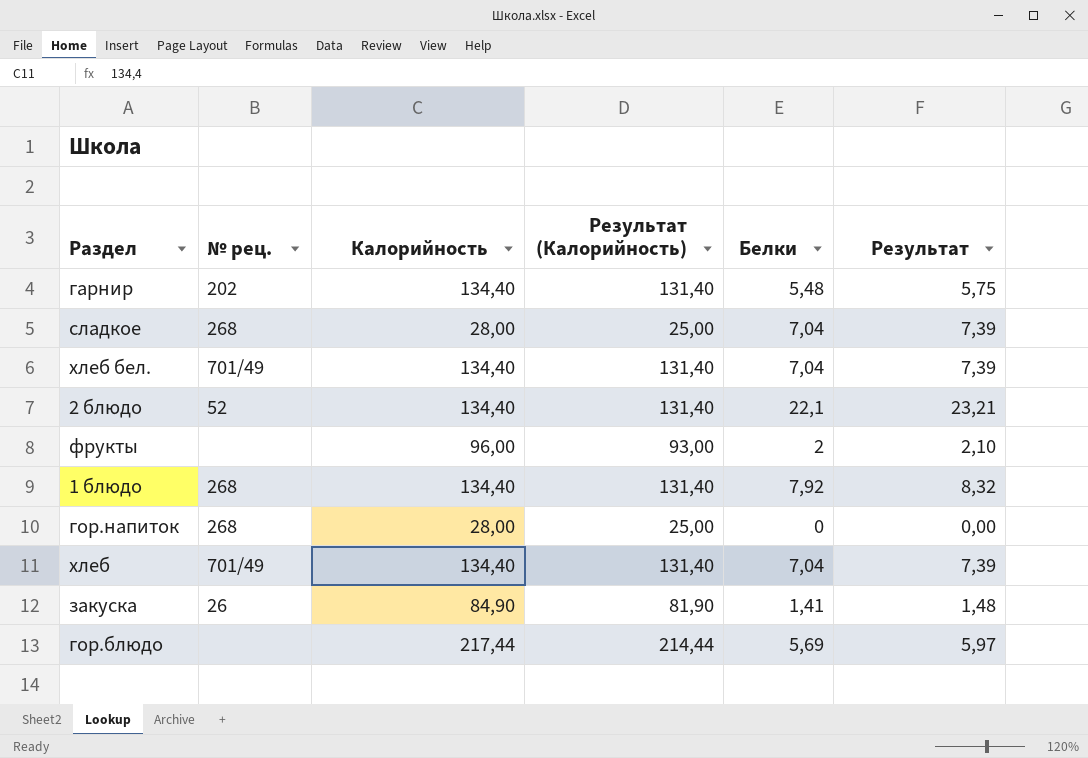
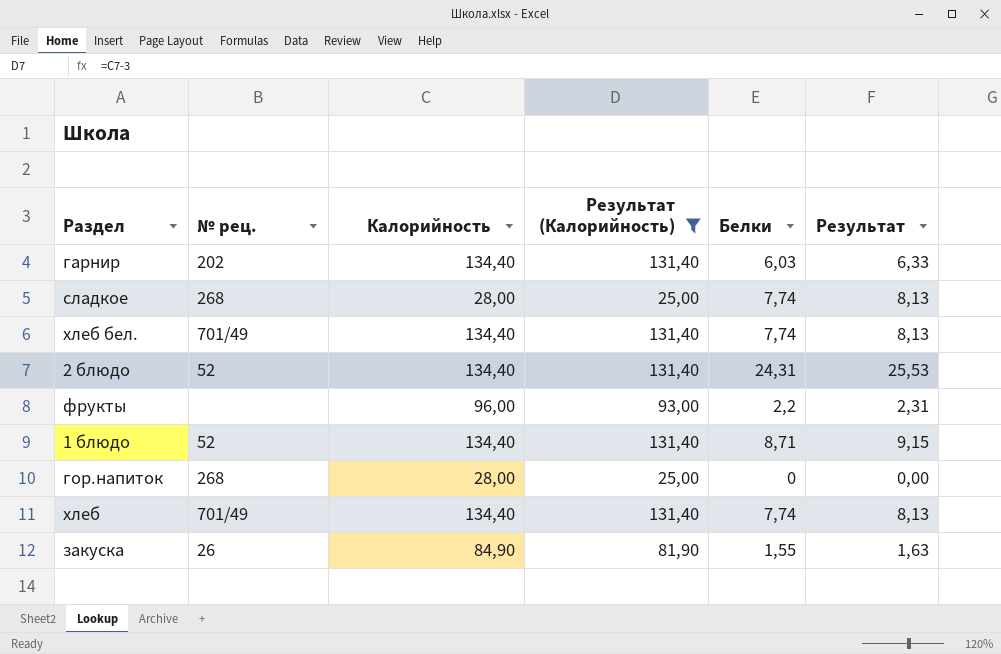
filter: none -> Результат (Калорийность) != 214,44
гарнир | Белки: 5,48 -> 6,03
гарнир | Результат: 5,75 -> 6,33
сладкое | Белки: 7,04 -> 7,74
сладкое | Результат: 7,39 -> 8,13
хлеб бел. | Белки: 7,04 -> 7,74
хлеб бел. | Результат: 7,39 -> 8,13
2 блюдо | Белки: 22,1 -> 24,31
2 блюдо | Результат: 23,21 -> 25,53
фрукты | Белки: 2 -> 2,2
фрукты | Результат: 2,10 -> 2,31
1 блюдо | № рец.: 268 -> 52
1 блюдо | Белки: 7,92 -> 8,71
1 блюдо | Результат: 8,32 -> 9,15
хлеб | Белки: 7,04 -> 7,74
хлеб | Результат: 7,39 -> 8,13
закуска | Белки: 1,41 -> 1,55
закуска | Результат: 1,48 -> 1,63

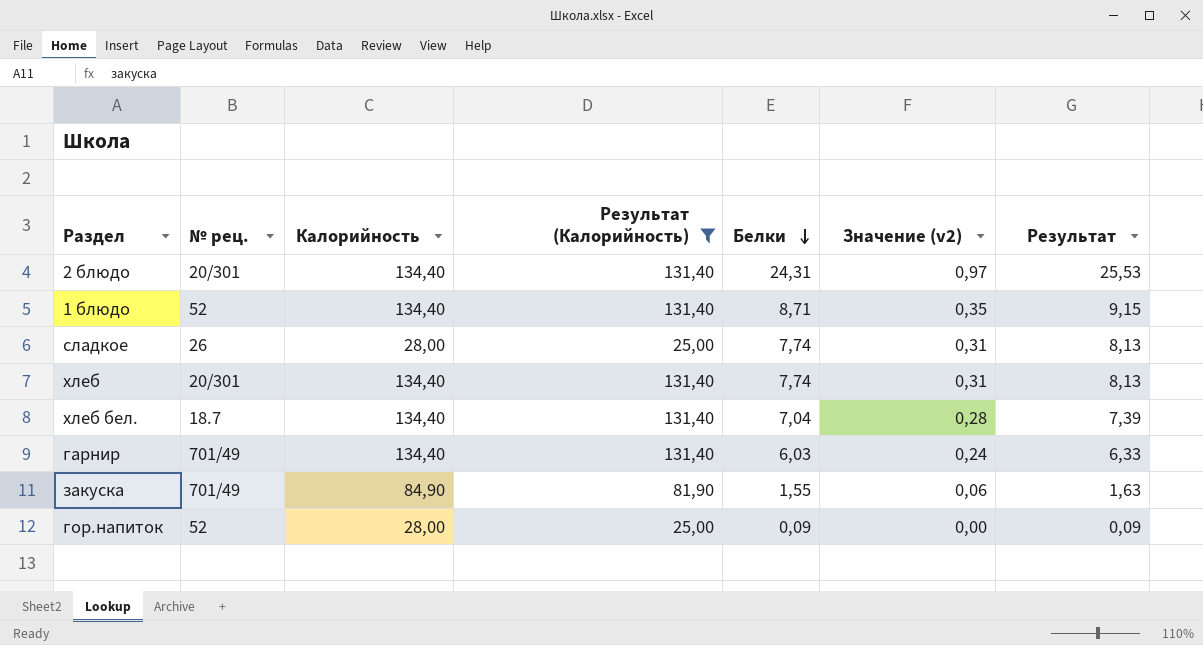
row order: none -> Белки descending
column Значение (v2) | formula: none -> [Белки] * 0,04
row фрукты: none | 96,00 | 93,00 | 2,2 | 2,31 -> none
2 блюдо | № рец.: 52 -> 20/301
сладкое | № рец.: 268 -> 26
хлеб | № рец.: 701/49 -> 20/301
хлеб бел. | № рец.: 701/49 -> 18.7
хлеб бел. | Белки: 7,74 -> 7,04
хлеб бел. | Результат: 8,13 -> 7,39
гарнир | № рец.: 202 -> 701/49
закуска | № рец.: 26 -> 701/49
гор.напиток | № рец.: 268 -> 52
гор.напиток | Белки: 0 -> 0,09
гор.напиток | Результат: 0,00 -> 0,09

